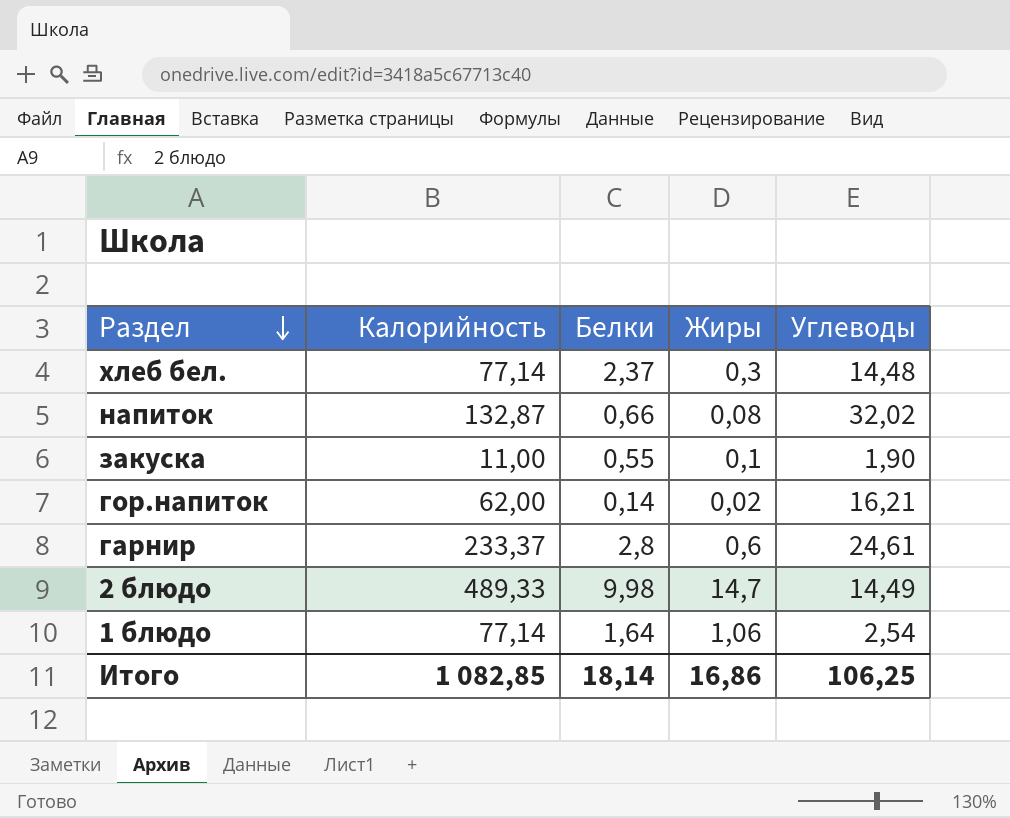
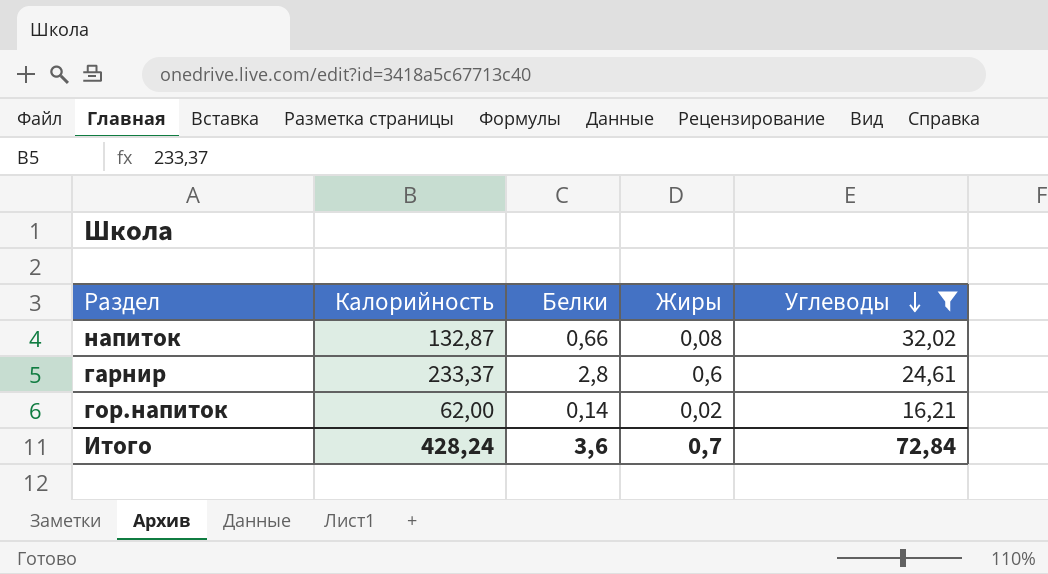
filter: none -> Углеводы >= 16,21
row order: Раздел descending -> Углеводы descending
Итого | Калорийность: 1 082,85 -> 428,24
Итого | Белки: 18,14 -> 3,6
Итого | Жиры: 16,86 -> 0,7
Итого | Углеводы: 106,25 -> 72,84

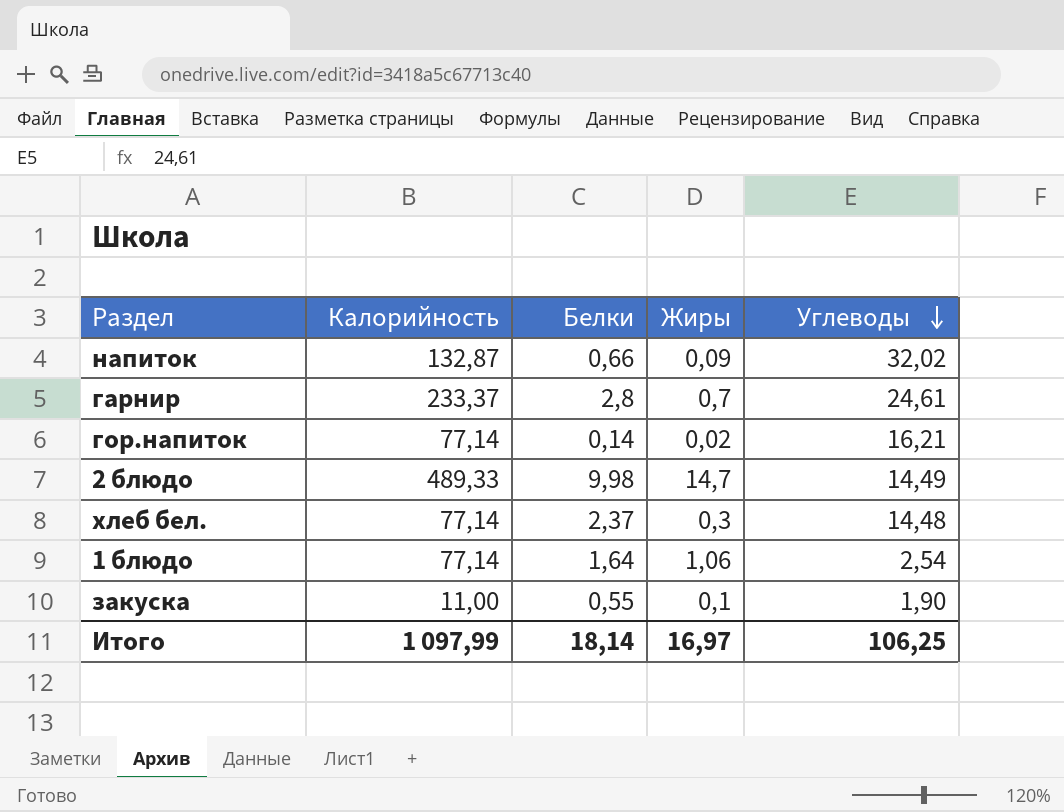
filter: Углеводы >= 16,21 -> none
напиток | Жиры: 0,08 -> 0,09
гарнир | Жиры: 0,6 -> 0,7
гор.напиток | Калорийность: 62,00 -> 77,14
Итого | Калорийность: 428,24 -> 1 097,99
Итого | Белки: 3,6 -> 18,14
Итого | Жиры: 0,7 -> 16,97
Итого | Углеводы: 72,84 -> 106,25

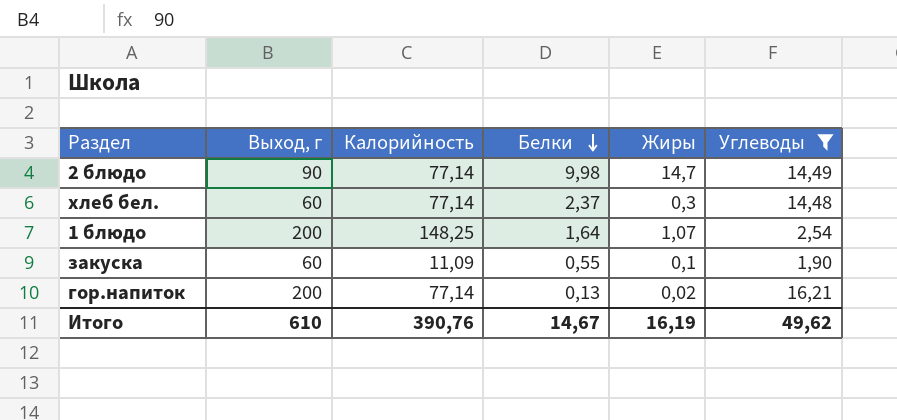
filter: none -> Углеводы <= 16,21
row order: Углеводы descending -> Белки descending
column Выход, г | position: none -> 2
2 блюдо | Калорийность: 489,33 -> 77,14
1 блюдо | Калорийность: 77,14 -> 148,25
1 блюдо | Жиры: 1,06 -> 1,07
закуска | Калорийность: 11,00 -> 11,09
гор.напиток | Белки: 0,14 -> 0,13
Итого | Калорийность: 1 097,99 -> 390,76
Итого | Белки: 18,14 -> 14,67
Итого | Жиры: 16,97 -> 16,19
Итого | Углеводы: 106,25 -> 49,62

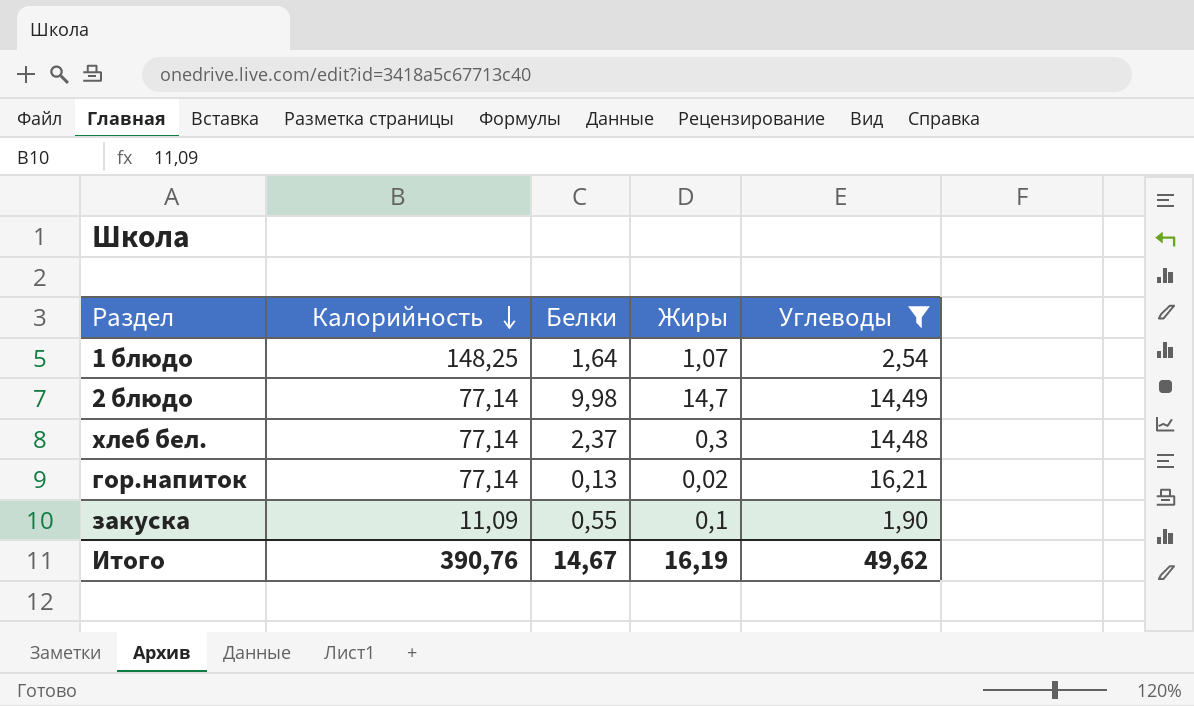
row order: Белки descending -> Калорийность descending
column Выход, г | position: 2 -> none

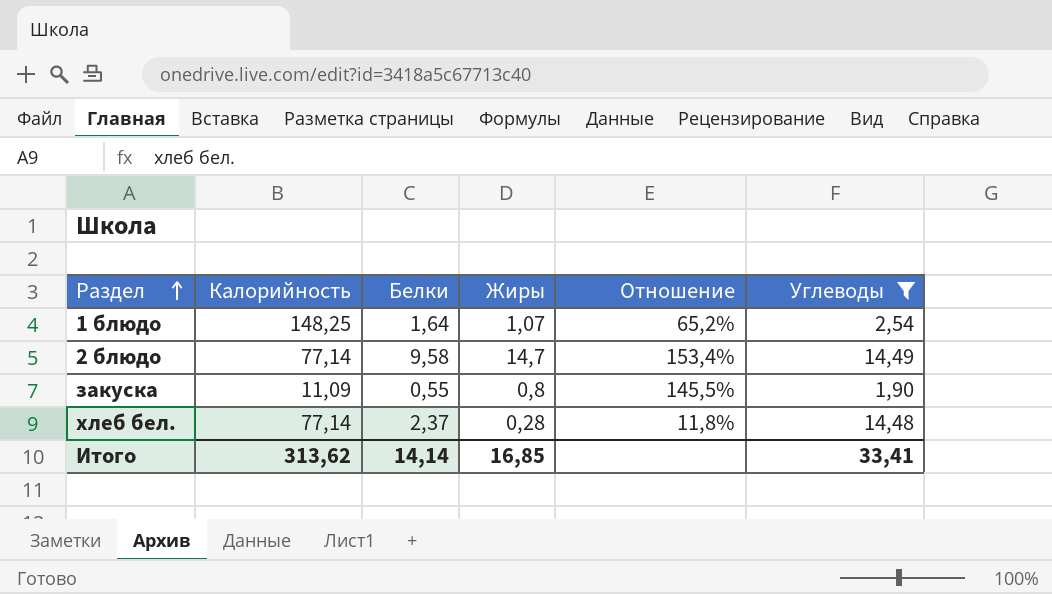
row order: Калорийность descending -> Раздел ascending
column Отношение | formula: none -> [Жиры] / [Белки]
row гор.напиток: 77,14 | 0,13 | 0,02 | 16,21 -> none
2 блюдо | Белки: 9,98 -> 9,58
закуска | Жиры: 0,1 -> 0,8
хлеб бел. | Жиры: 0,3 -> 0,28
Итого | Калорийность: 390,76 -> 313,62
Итого | Белки: 14,67 -> 14,14
Итого | Жиры: 16,19 -> 16,85
Итого | Углеводы: 49,62 -> 33,41

